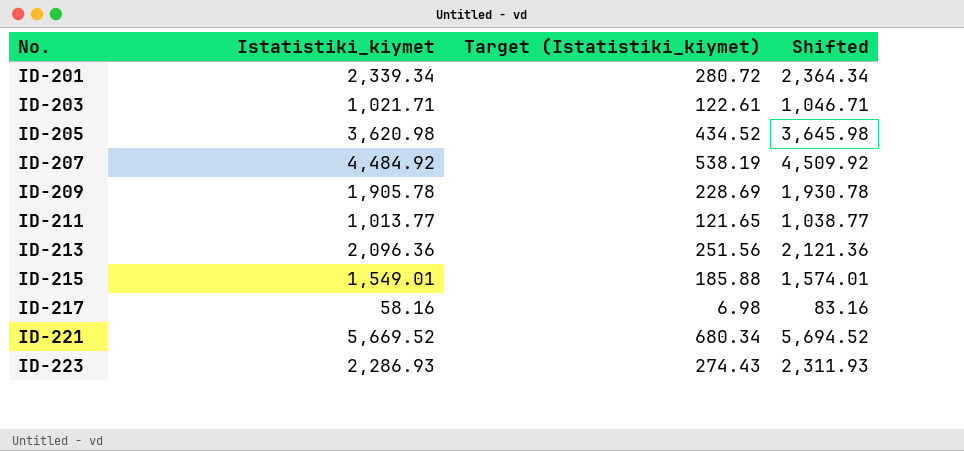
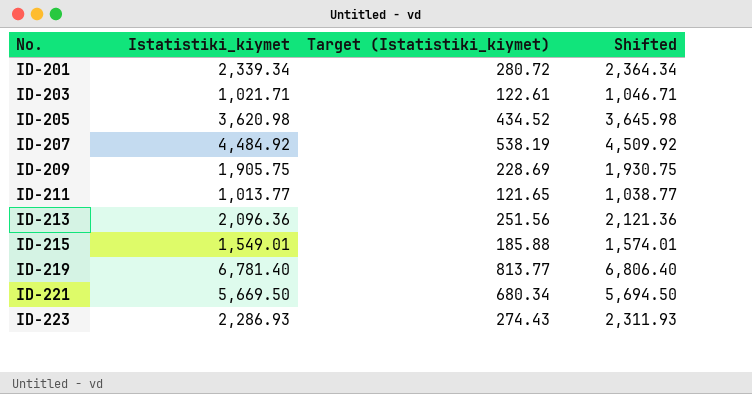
row ID-217: 58.16 | 6.98 | 83.16 -> none
ID-209 | Istatistiki_kiymet: 1,905.78 -> 1,905.75
ID-209 | Shifted: 1,930.78 -> 1,930.75
row ID-219: none -> 6,781.40 | 813.77 | 6,806.40
ID-221 | Istatistiki_kiymet: 5,669.52 -> 5,669.50
ID-221 | Shifted: 5,694.52 -> 5,694.50

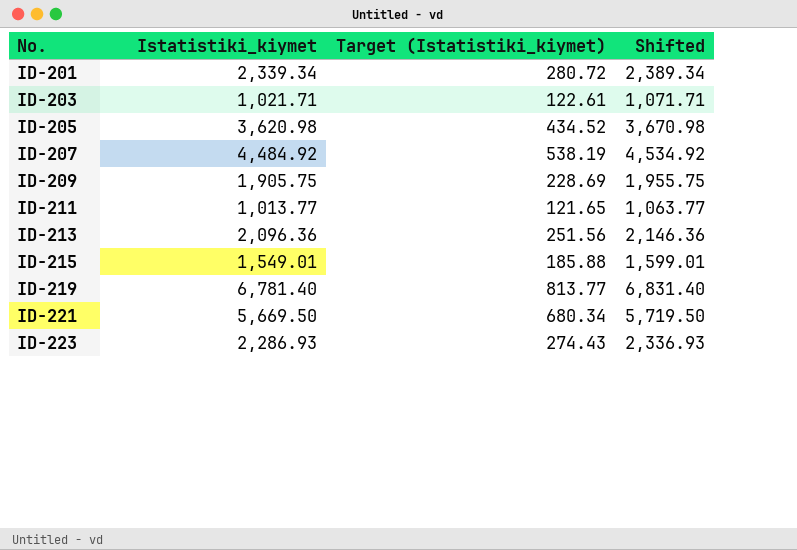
column Shifted | formula: [Istatistiki_kiymet] + 25 -> [Istatistiki_kiymet] + 50

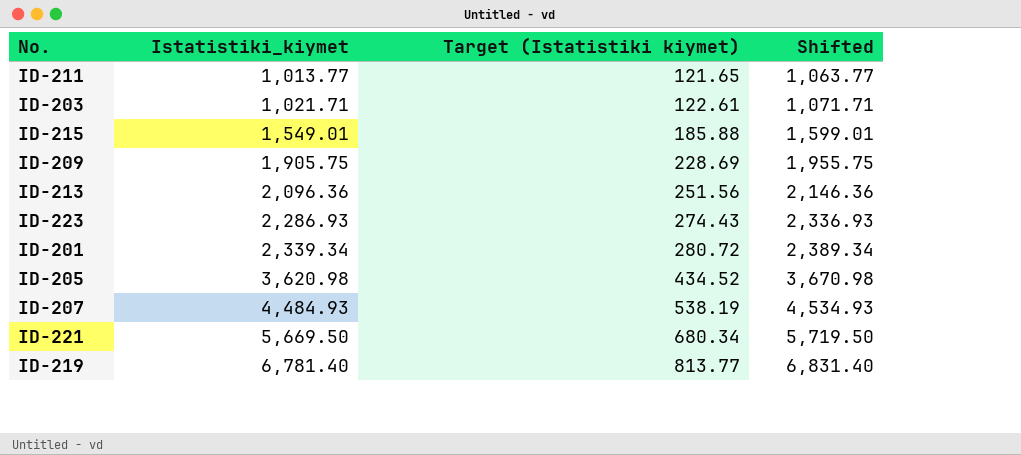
row order: No. ascending -> Istatistiki_kiymet ascending
column name: Target (Istatistiki_kiymet) -> Target (Istatistiki kiymet)
ID-207 | Istatistiki_kiymet: 4,484.92 -> 4,484.93
ID-207 | Shifted: 4,534.92 -> 4,534.93

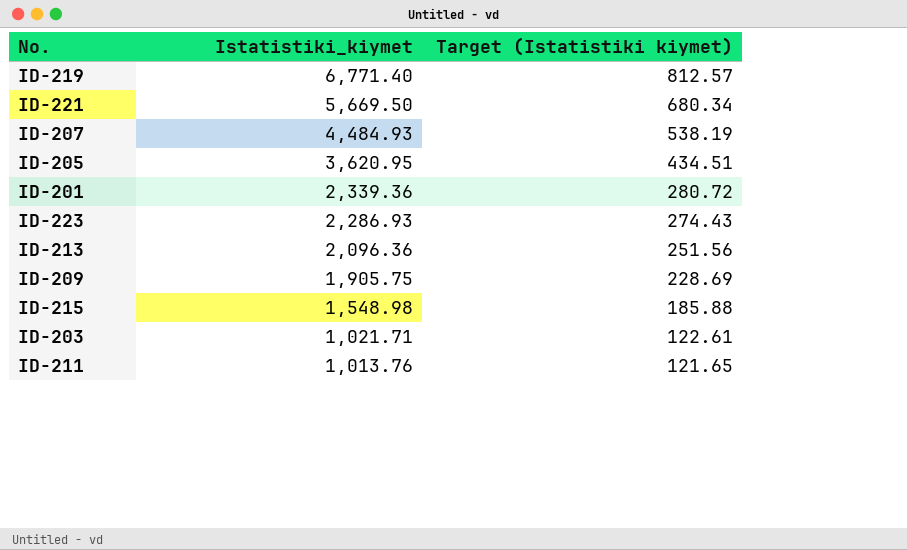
row order: Istatistiki_kiymet ascending -> Istatistiki_kiymet descending
column Shifted | formula: [Istatistiki_kiymet] + 50 -> none
ID-219 | Istatistiki_kiymet: 6,781.40 -> 6,771.40
ID-219 | Target (Istatistiki kiymet): 813.77 -> 812.57
ID-205 | Istatistiki_kiymet: 3,620.98 -> 3,620.95
ID-205 | Target (Istatistiki kiymet): 434.52 -> 434.51
ID-201 | Istatistiki_kiymet: 2,339.34 -> 2,339.36
ID-215 | Istatistiki_kiymet: 1,549.01 -> 1,548.98
ID-211 | Istatistiki_kiymet: 1,013.77 -> 1,013.76

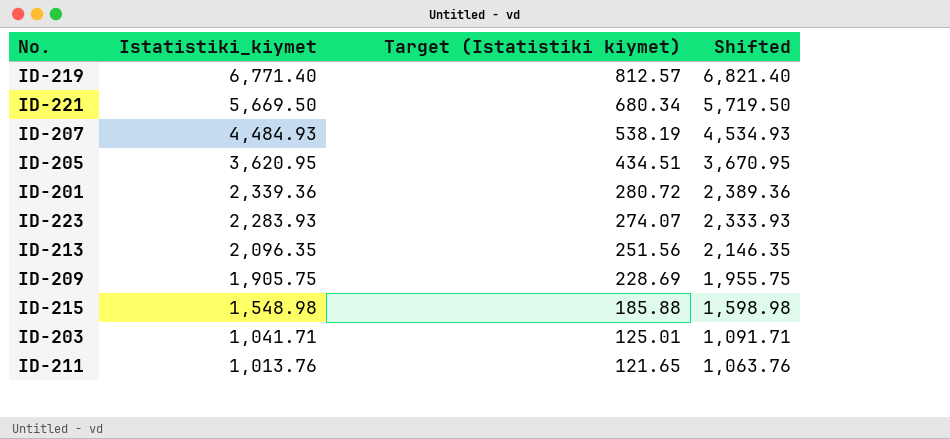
column Shifted | formula: none -> [Istatistiki_kiymet] + 50
ID-223 | Istatistiki_kiymet: 2,286.93 -> 2,283.93
ID-223 | Target (Istatistiki kiymet): 274.43 -> 274.07
ID-213 | Istatistiki_kiymet: 2,096.36 -> 2,096.35
ID-203 | Istatistiki_kiymet: 1,021.71 -> 1,041.71
ID-203 | Target (Istatistiki kiymet): 122.61 -> 125.01

